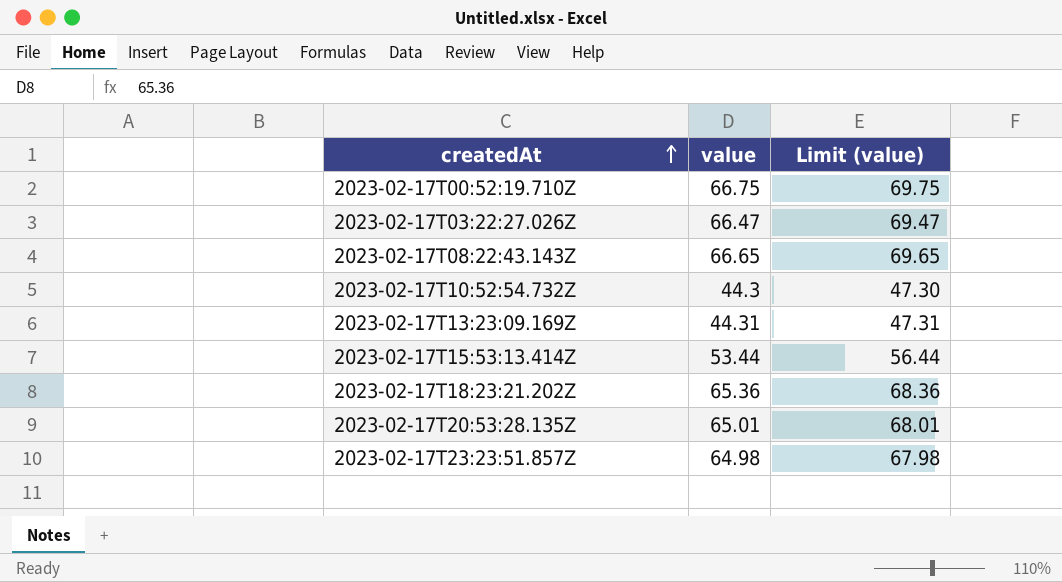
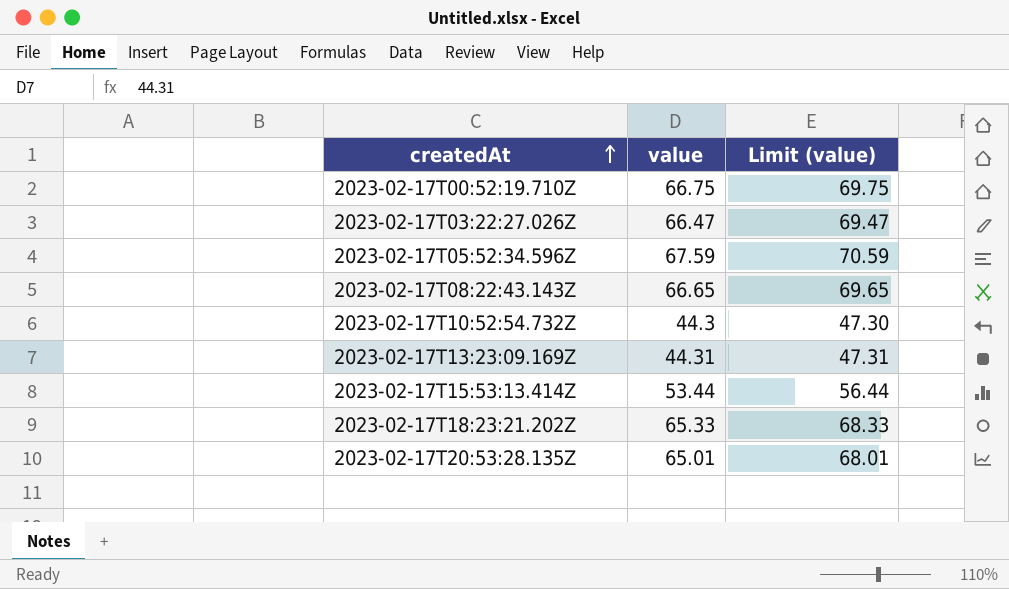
row 2023-02-17T23:23:51.857Z: 64.98 | 67.98 -> none
row 2023-02-17T05:52:34.596Z: none -> 67.59 | 70.59
2023-02-17T18:23:21.202Z | value: 65.36 -> 65.33
2023-02-17T18:23:21.202Z | Limit (value): 68.36 -> 68.33

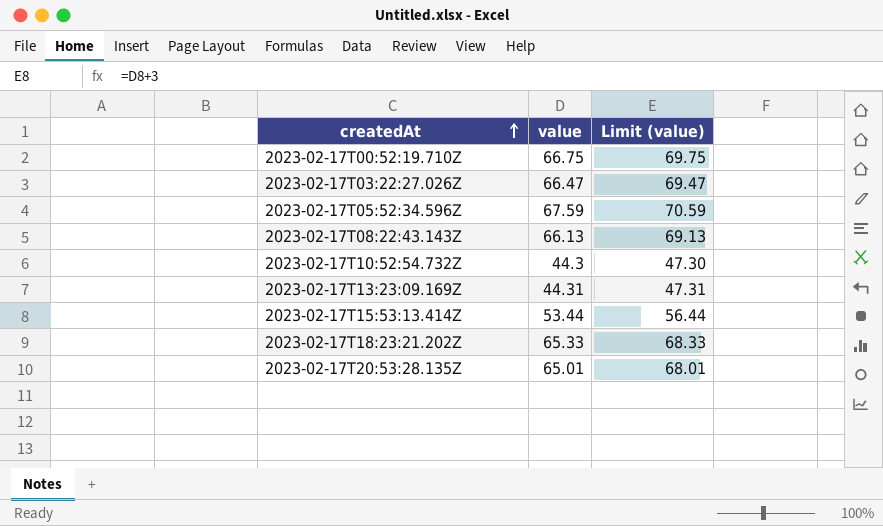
2023-02-17T08:22:43.143Z | value: 66.65 -> 66.13
2023-02-17T08:22:43.143Z | Limit (value): 69.65 -> 69.13

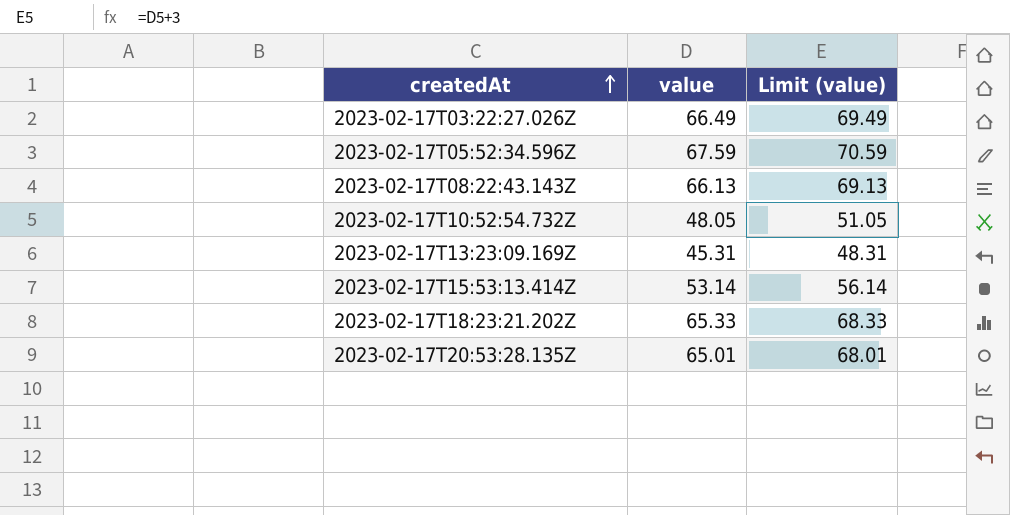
row 2023-02-17T00:52:19.710Z: 66.75 | 69.75 -> none
2023-02-17T03:22:27.026Z | value: 66.47 -> 66.49
2023-02-17T03:22:27.026Z | Limit (value): 69.47 -> 69.49
2023-02-17T10:52:54.732Z | value: 44.3 -> 48.05
2023-02-17T10:52:54.732Z | Limit (value): 47.30 -> 51.05
2023-02-17T13:23:09.169Z | value: 44.31 -> 45.31
2023-02-17T13:23:09.169Z | Limit (value): 47.31 -> 48.31
2023-02-17T15:53:13.414Z | value: 53.44 -> 53.14
2023-02-17T15:53:13.414Z | Limit (value): 56.44 -> 56.14

